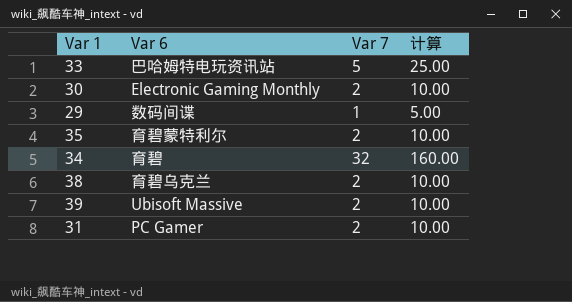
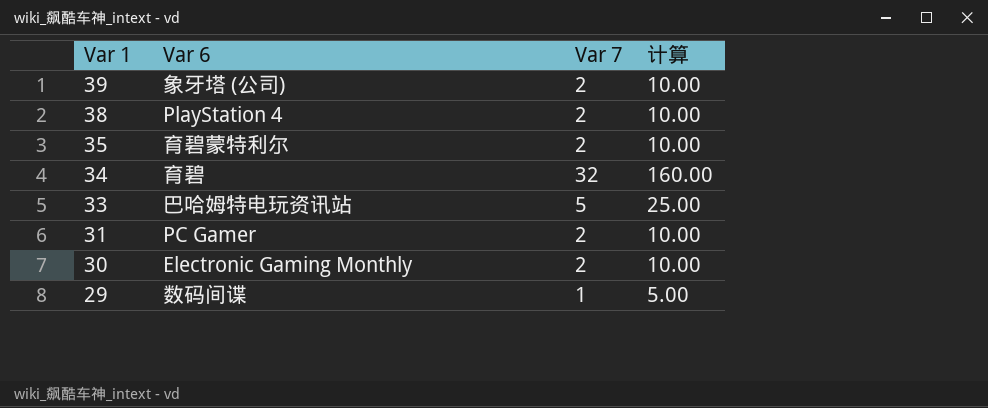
row order: none -> Var 1 descending
39 | Var 6: Ubisoft Massive -> 象牙塔 (公司)
38 | Var 6: 育碧乌克兰 -> PlayStation 4

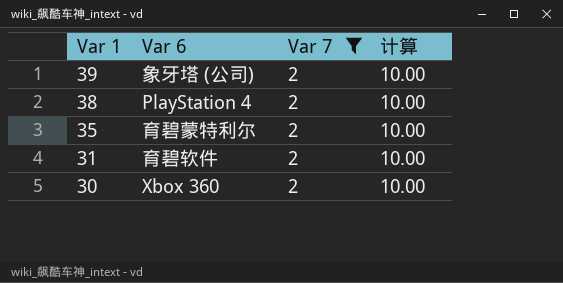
filter: none -> Var 7 = 2
31 | Var 6: PC Gamer -> 育碧软件
30 | Var 6: Electronic Gaming Monthly -> Xbox 360

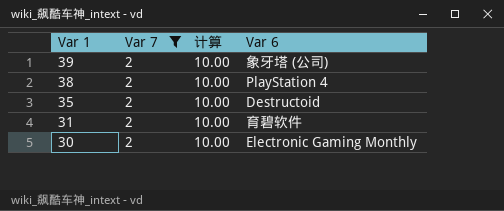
column Var 6 | position: 2 -> 4
35 | Var 6: 育碧蒙特利尔 -> Destructoid
30 | Var 6: Xbox 360 -> Electronic Gaming Monthly

